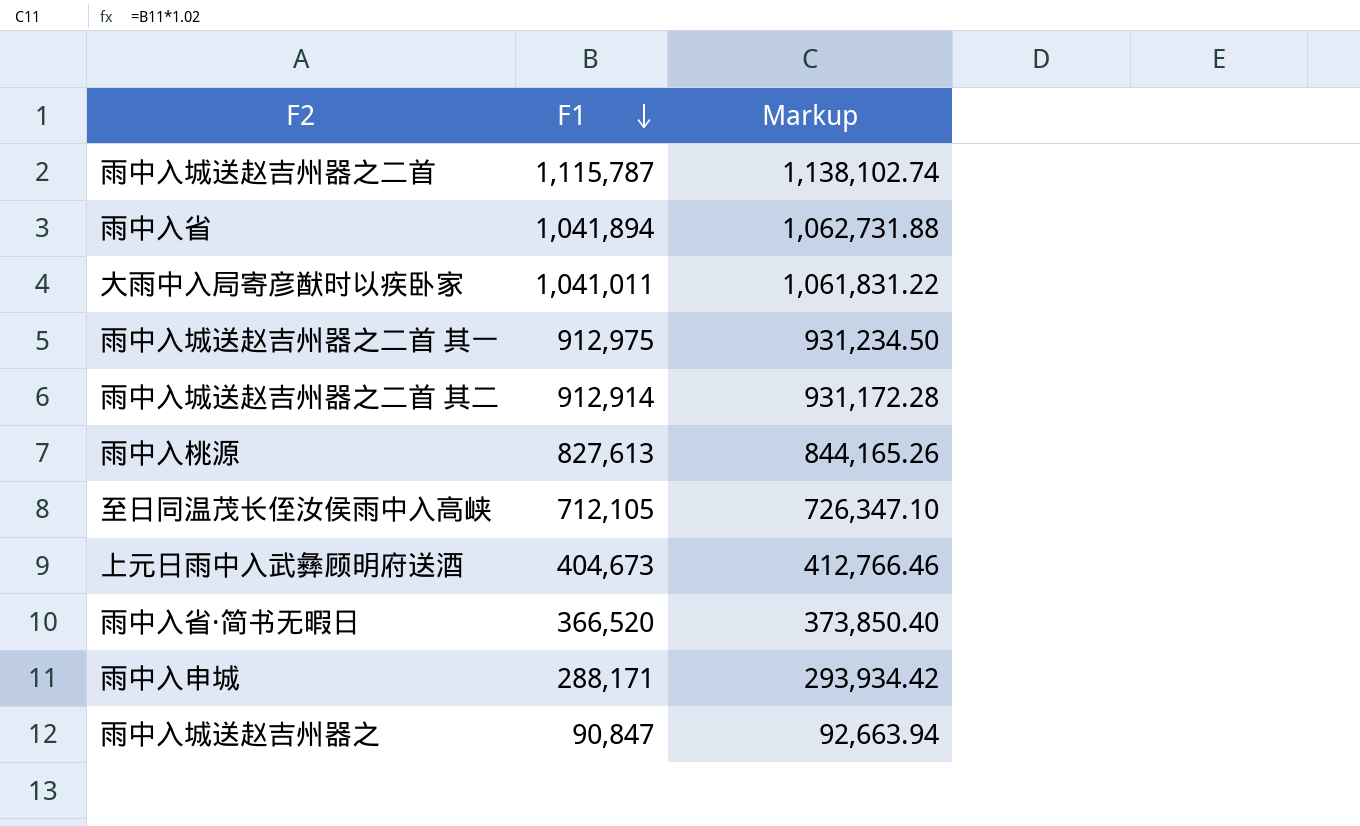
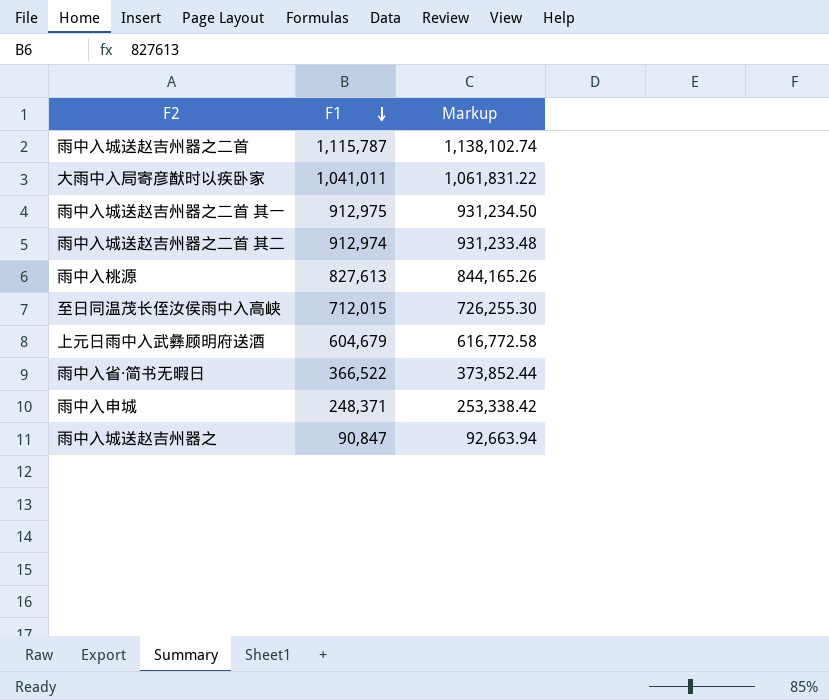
row 雨中入省: 1,041,894 | 1,062,731.88 -> none
雨中入城送赵吉州器之二首 其二 | F1: 912,914 -> 912,974
雨中入城送赵吉州器之二首 其二 | Markup: 931,172.28 -> 931,233.48
至日同温茂长侄汝侯雨中入高峡 | F1: 712,105 -> 712,015
至日同温茂长侄汝侯雨中入高峡 | Markup: 726,347.10 -> 726,255.30
上元日雨中入武彝顾明府送酒 | F1: 404,673 -> 604,679
上元日雨中入武彝顾明府送酒 | Markup: 412,766.46 -> 616,772.58
雨中入省·简书无暇日 | F1: 366,520 -> 366,522
雨中入省·简书无暇日 | Markup: 373,850.40 -> 373,852.44
雨中入申城 | F1: 288,171 -> 248,371
雨中入申城 | Markup: 293,934.42 -> 253,338.42

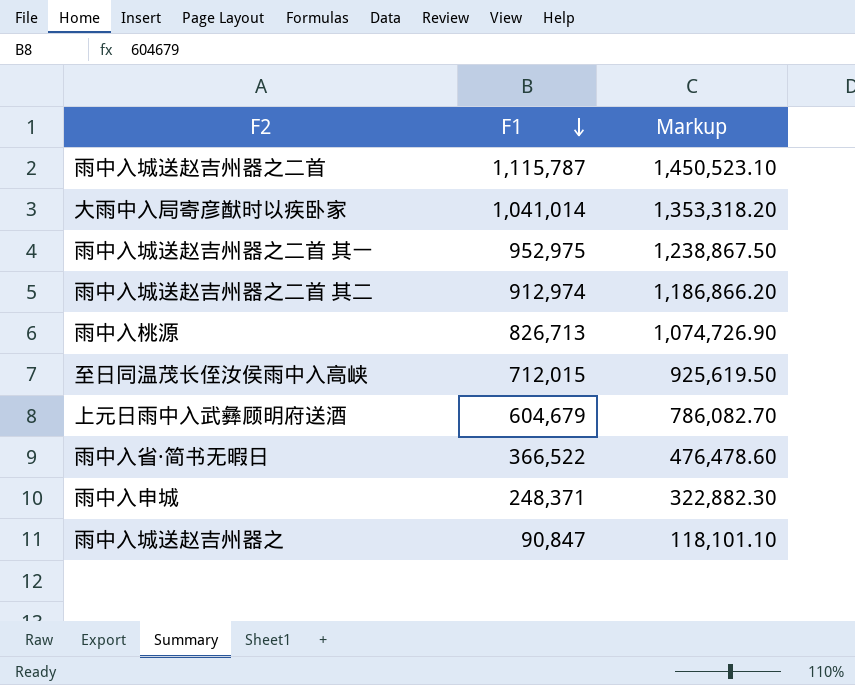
column Markup | formula: [F1] * 1.02 -> [F1] * 1.3
大雨中入局寄彦猷时以疾卧家 | F1: 1,041,011 -> 1,041,014
雨中入城送赵吉州器之二首 其一 | F1: 912,975 -> 952,975
雨中入桃源 | F1: 827,613 -> 826,713

